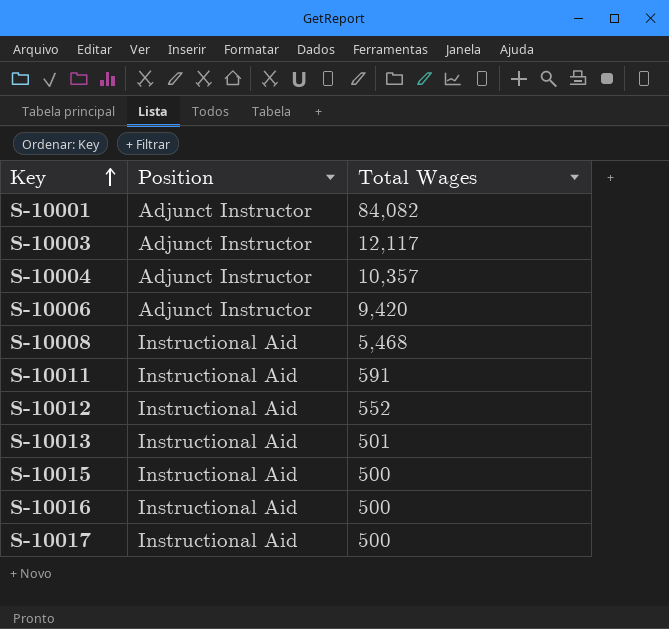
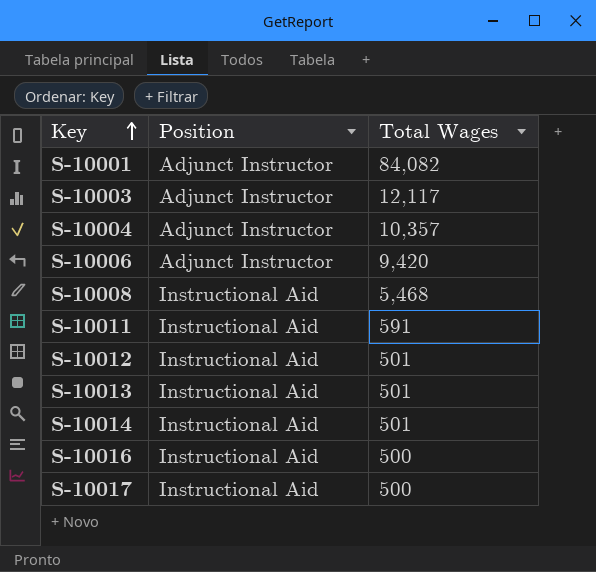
row S-10015: Instructional Aid | 500 -> none
S-10012 | Total Wages: 552 -> 501
row S-10014: none -> Instructional Aid | 501

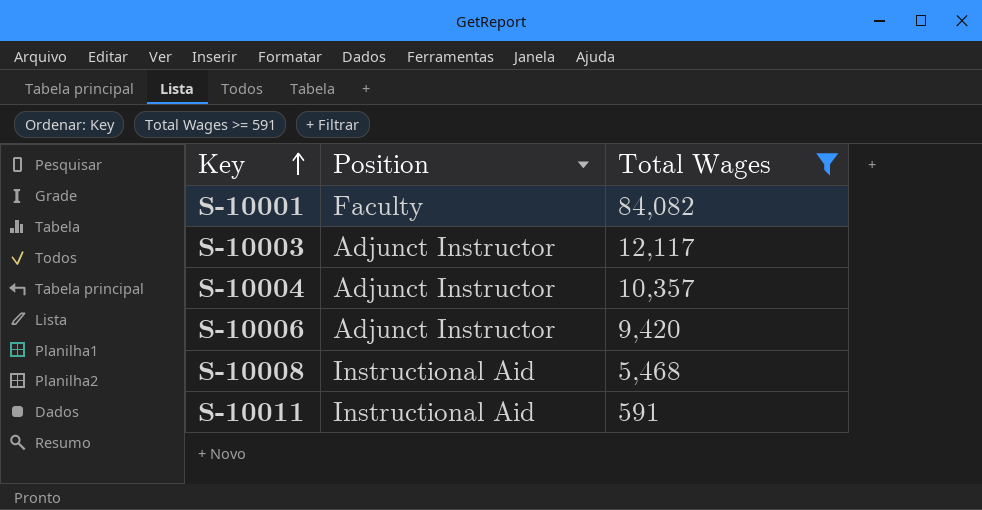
filter: none -> Total Wages >= 591
S-10001 | Position: Adjunct Instructor -> Faculty

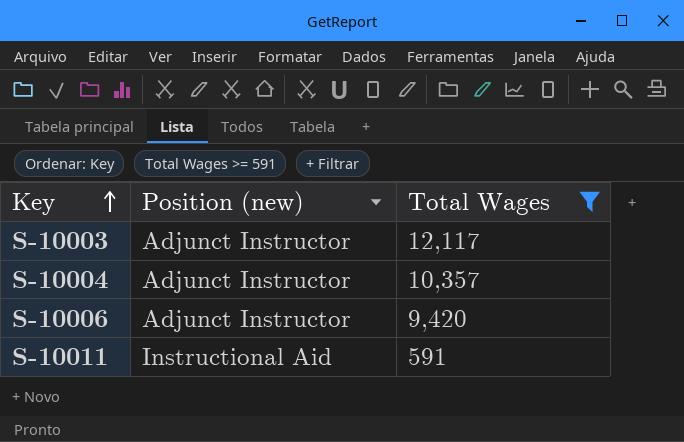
column name: Position -> Position (new)
row S-10001: Faculty | 84,082 -> none
row S-10008: Instructional Aid | 5,468 -> none

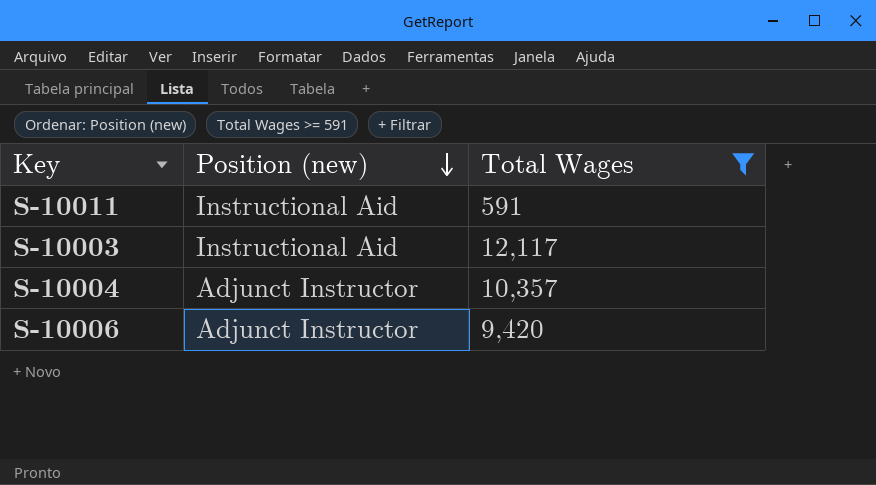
row order: Key ascending -> Position (new) descending
S-10003 | Position (new): Adjunct Instructor -> Instructional Aid

